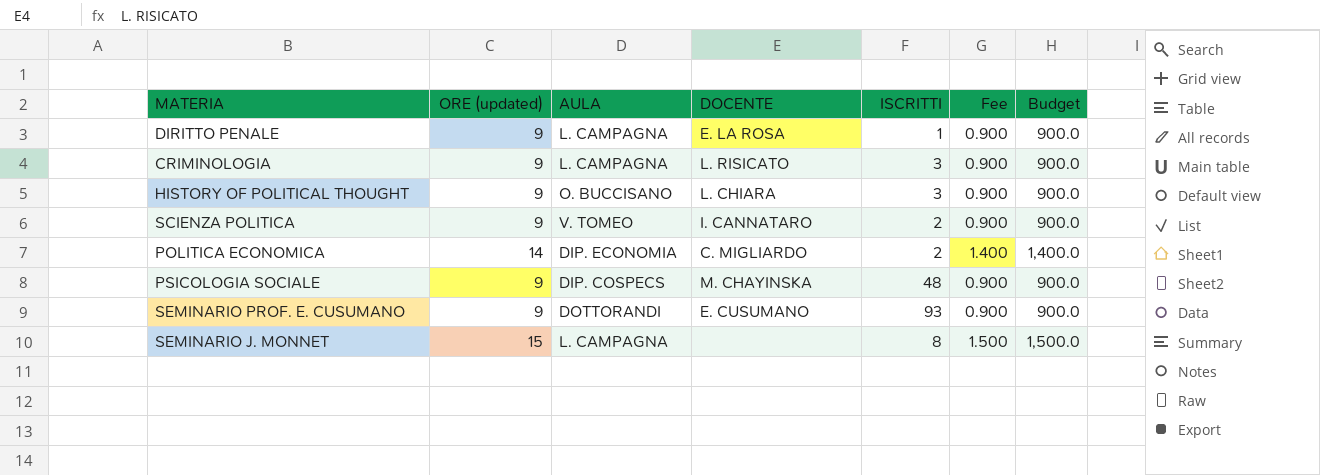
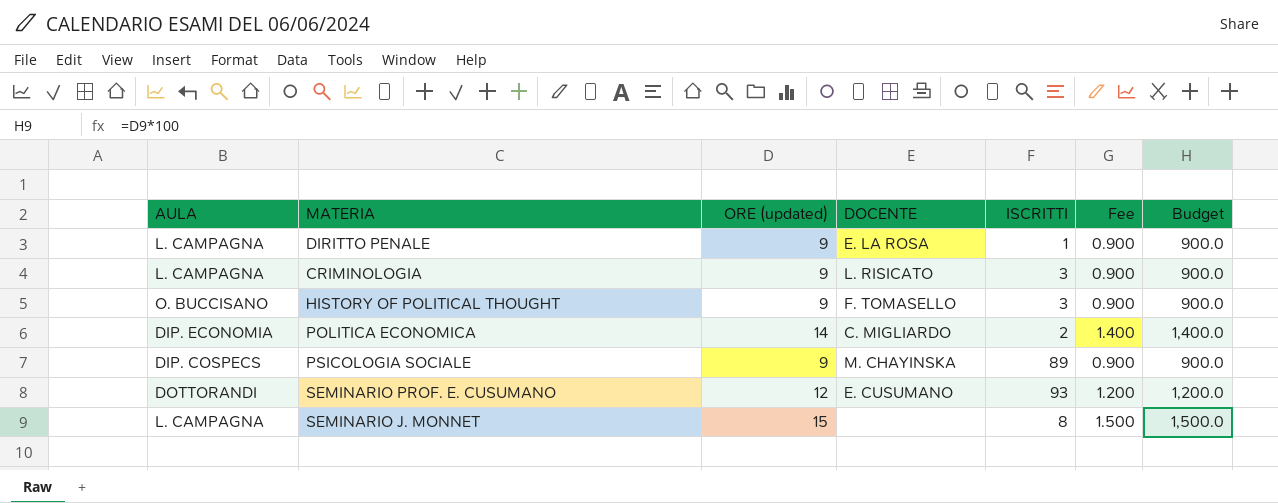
column AULA | position: 3 -> 1
row SCIENZA POLITICA: 9 | V. TOMEO | I. CANNATARO | 2 | 0.900 | 900.0 -> none
HISTORY OF POLITICAL THOUGHT | DOCENTE: L. CHIARA -> F. TOMASELLO
PSICOLOGIA SOCIALE | ISCRITTI: 48 -> 89
SEMINARIO PROF. E. CUSUMANO | ORE (updated): 9 -> 12
SEMINARIO PROF. E. CUSUMANO | Fee: 0.900 -> 1.200
SEMINARIO PROF. E. CUSUMANO | Budget: 900.0 -> 1,200.0

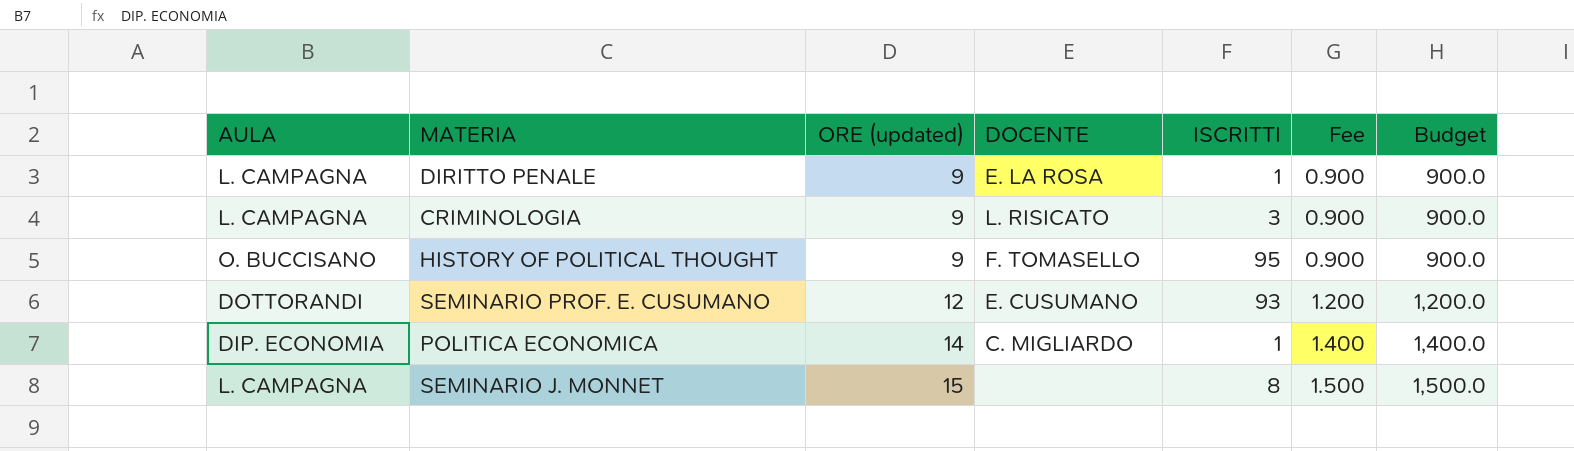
row order: none -> ORE (updated) ascending
row PSICOLOGIA SOCIALE: DIP. COSPECS | 9 | M. CHAYINSKA | 89 | 0.900 | 900.0 -> none
HISTORY OF POLITICAL THOUGHT | ISCRITTI: 3 -> 95
POLITICA ECONOMICA | ISCRITTI: 2 -> 1

